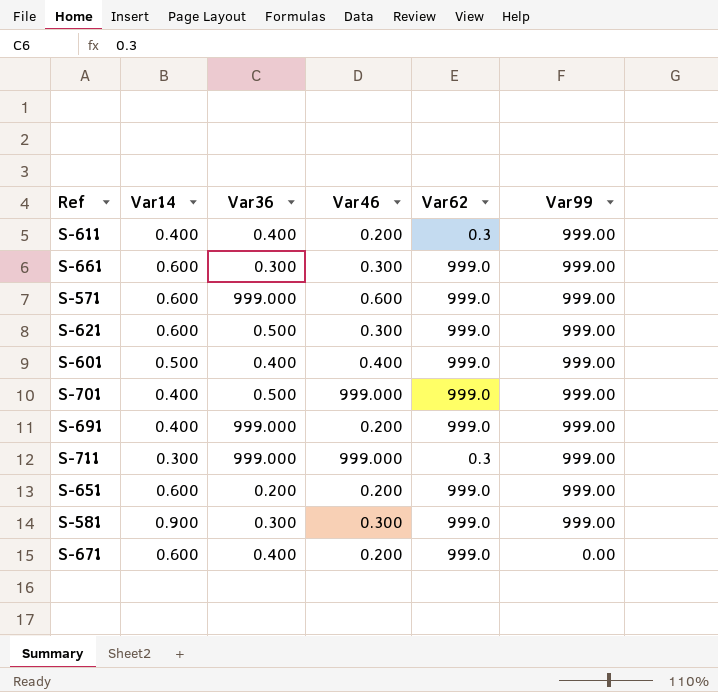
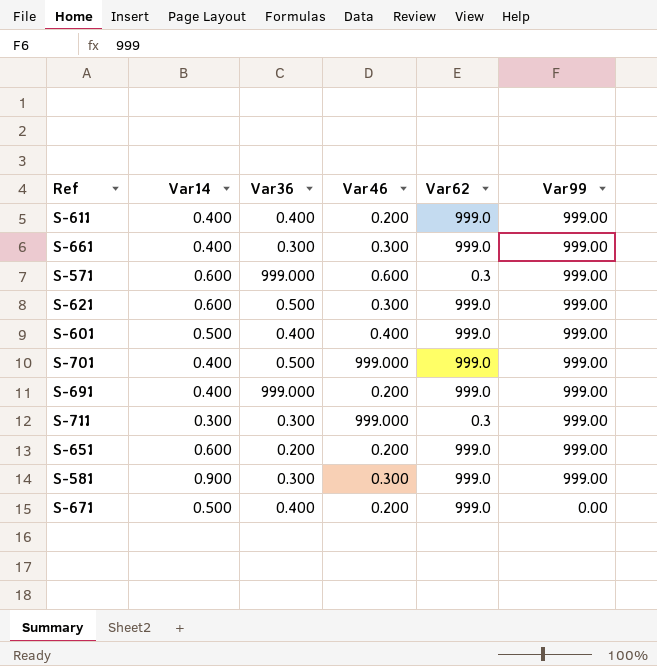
S-611 | Var62: 0.3 -> 999.0
S-661 | Var14: 0.600 -> 0.400
S-571 | Var62: 999.0 -> 0.3
S-711 | Var36: 999.000 -> 0.300
S-671 | Var14: 0.600 -> 0.500

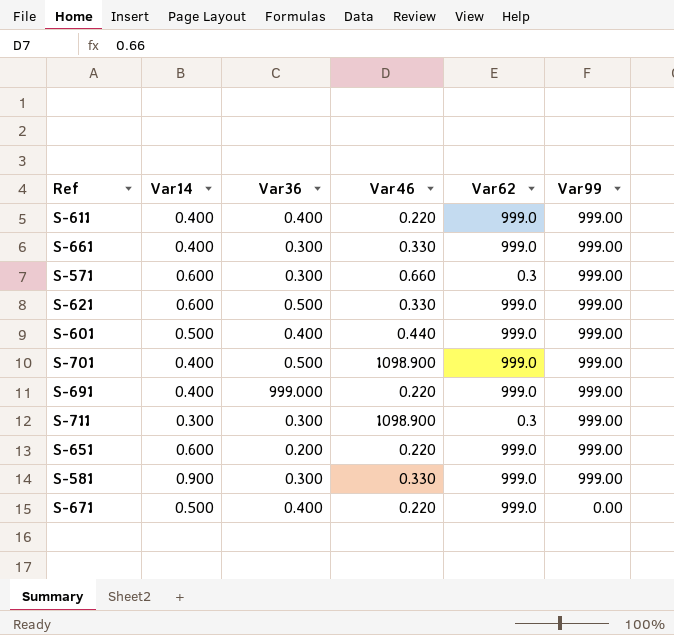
S-611 | Var46: 0.200 -> 0.220
S-661 | Var46: 0.300 -> 0.330
S-571 | Var36: 999.000 -> 0.300
S-571 | Var46: 0.600 -> 0.660
S-621 | Var46: 0.300 -> 0.330
S-601 | Var46: 0.400 -> 0.440
S-701 | Var46: 999.000 -> 1098.900
S-691 | Var46: 0.200 -> 0.220
S-711 | Var46: 999.000 -> 1098.900
S-651 | Var46: 0.200 -> 0.220
S-581 | Var46: 0.300 -> 0.330
S-671 | Var46: 0.200 -> 0.220

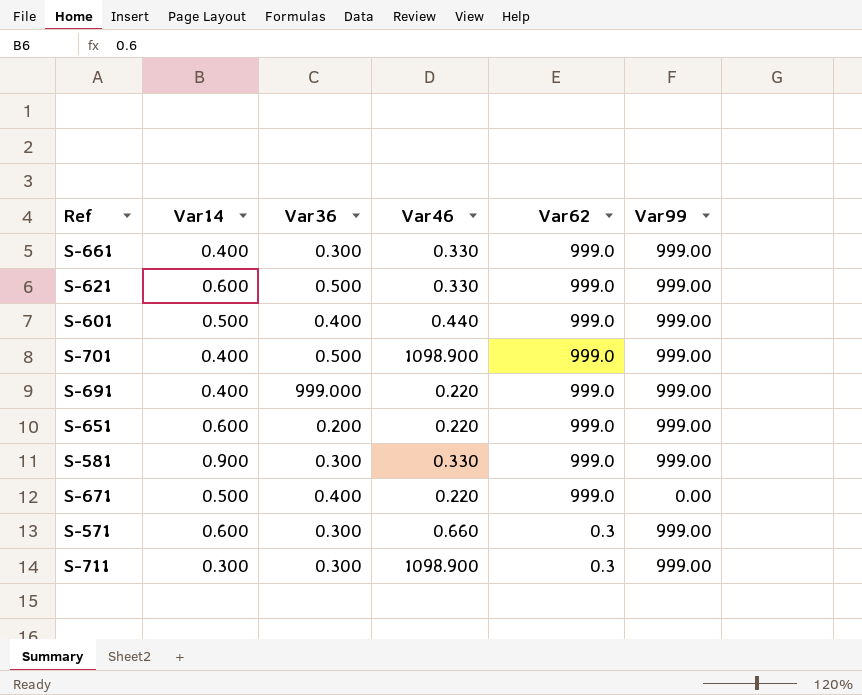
row order: Var99 descending -> Var62 descending
row S-611: 0.400 | 0.400 | 0.220 | 999.0 | 999.00 -> none

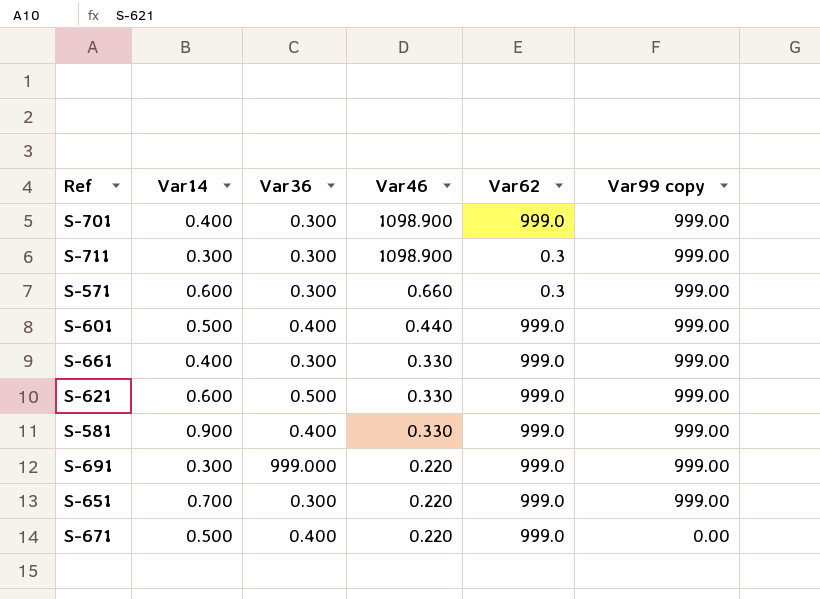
row order: Var62 descending -> Var46 descending
column name: Var99 -> Var99 copy
S-701 | Var36: 0.500 -> 0.300
S-581 | Var36: 0.300 -> 0.400
S-691 | Var14: 0.400 -> 0.300
S-651 | Var14: 0.600 -> 0.700
S-651 | Var36: 0.200 -> 0.300

